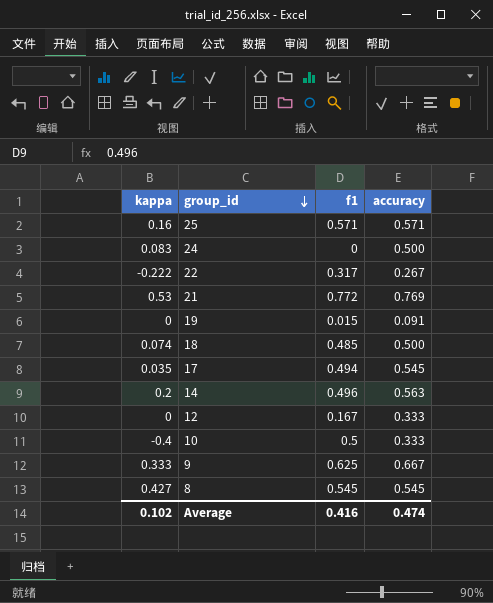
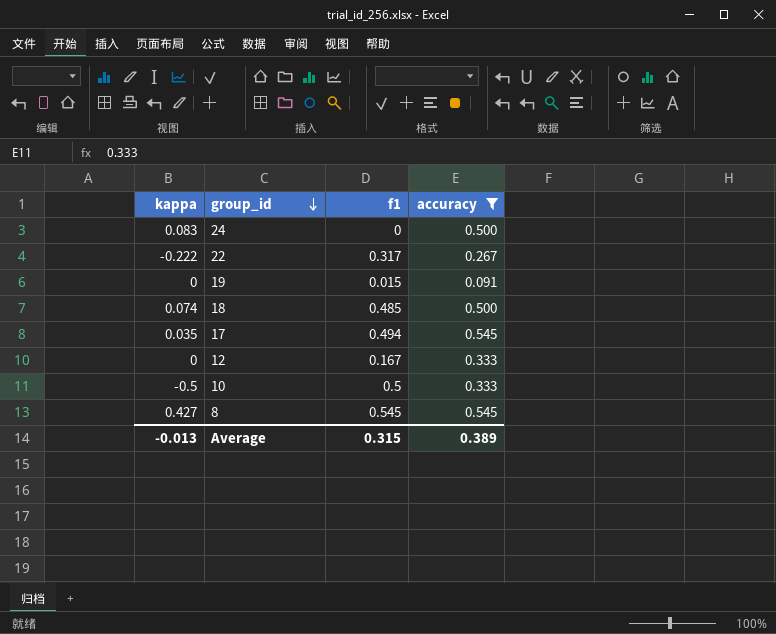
filter: none -> accuracy <= 0.545
10 | kappa: -0.4 -> -0.5
Average | kappa: 0.102 -> -0.013
Average | f1: 0.416 -> 0.315
Average | accuracy: 0.474 -> 0.389

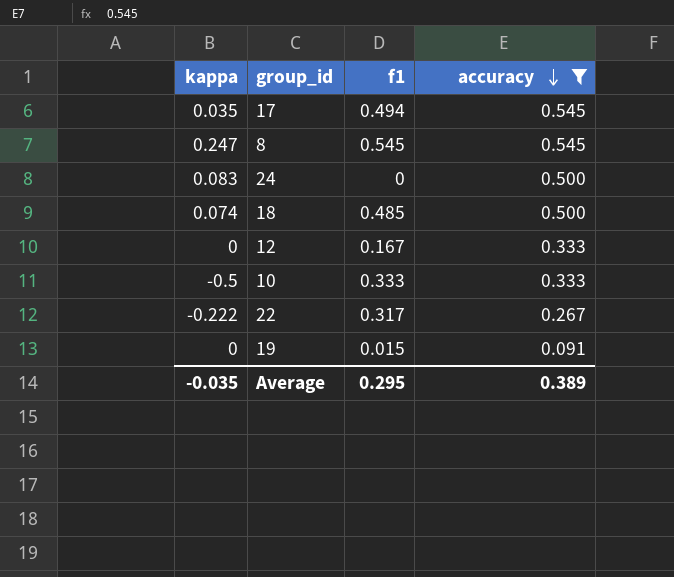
row order: group_id descending -> accuracy descending
8 | kappa: 0.427 -> 0.247
10 | f1: 0.5 -> 0.333
Average | kappa: -0.013 -> -0.035
Average | f1: 0.315 -> 0.295

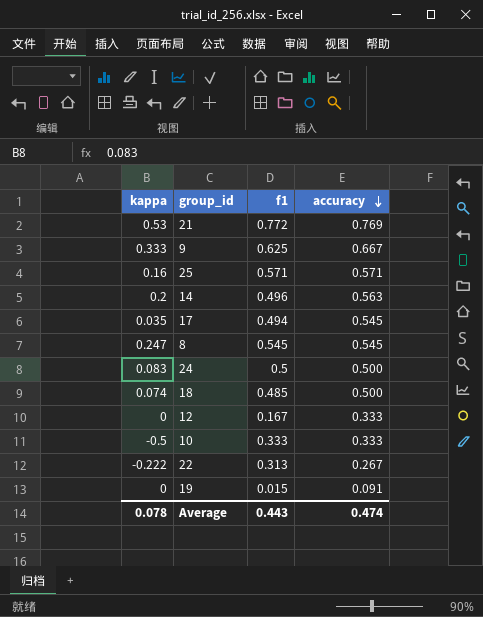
filter: accuracy <= 0.545 -> none
24 | f1: 0 -> 0.5
22 | f1: 0.317 -> 0.313
Average | kappa: -0.035 -> 0.078
Average | f1: 0.295 -> 0.443
Average | accuracy: 0.389 -> 0.474

